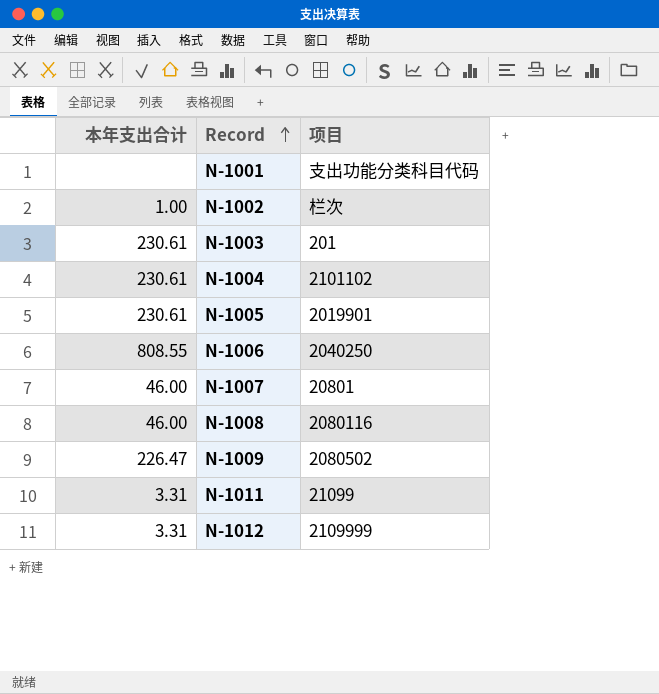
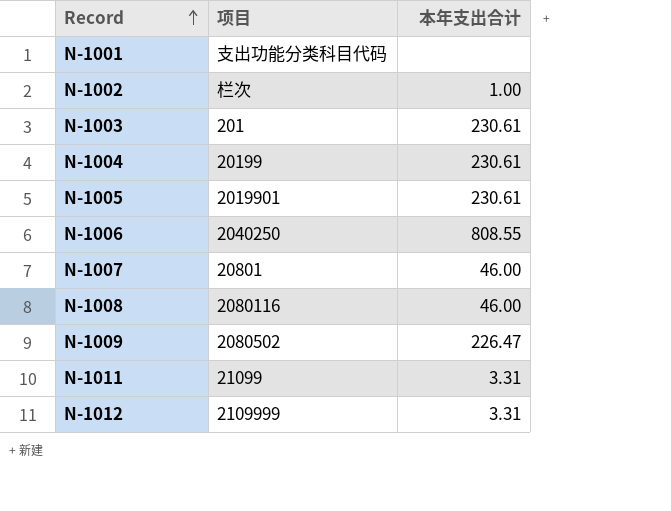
column 本年支出合计 | position: 1 -> 3
N-1004 | 项目: 2101102 -> 20199

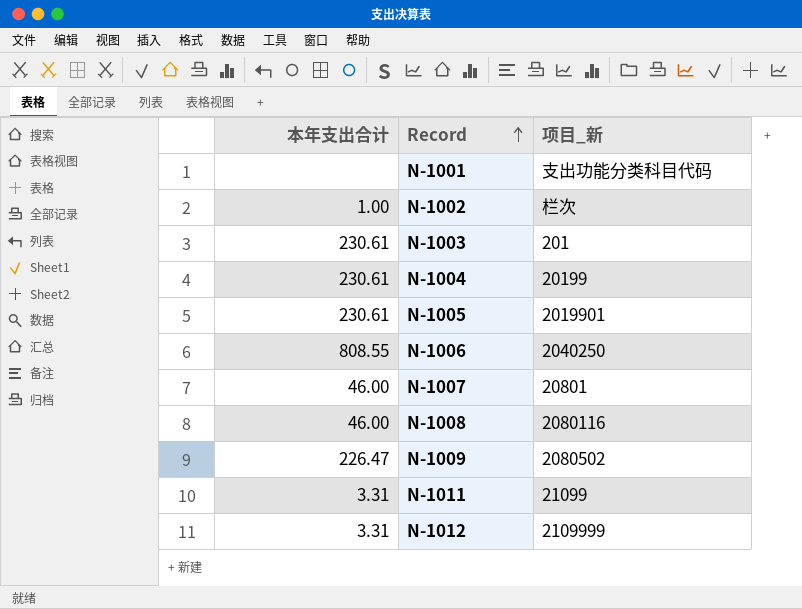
column 本年支出合计 | position: 3 -> 1
column name: 项目 -> 项目_新

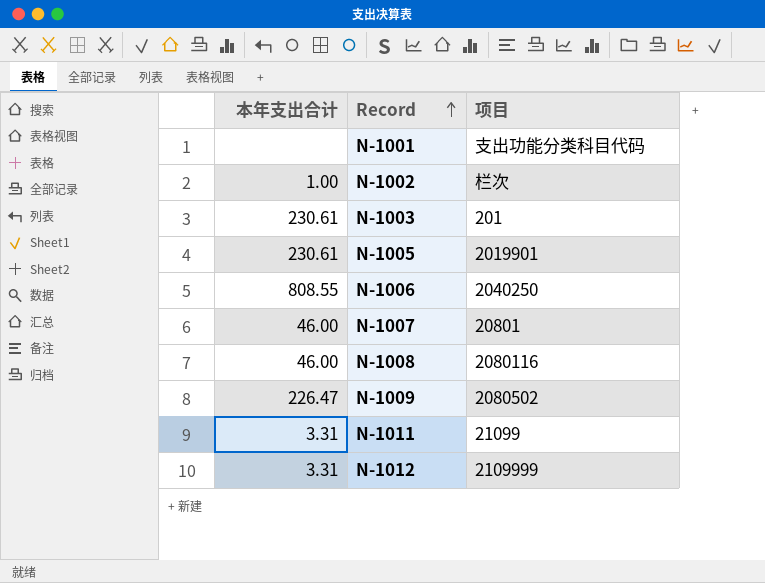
column name: 项目_新 -> 项目
row N-1004: 230.61 | 20199 -> none

